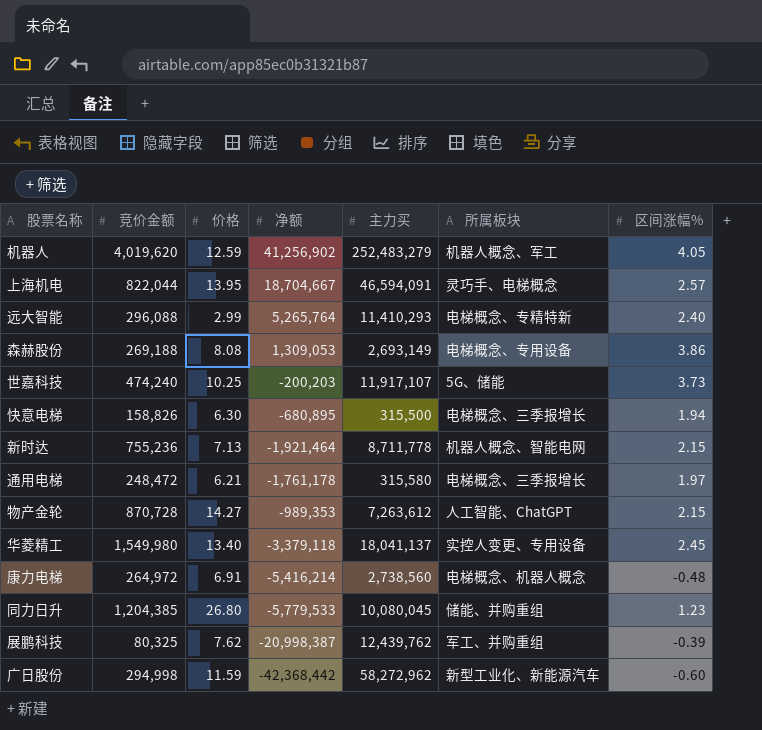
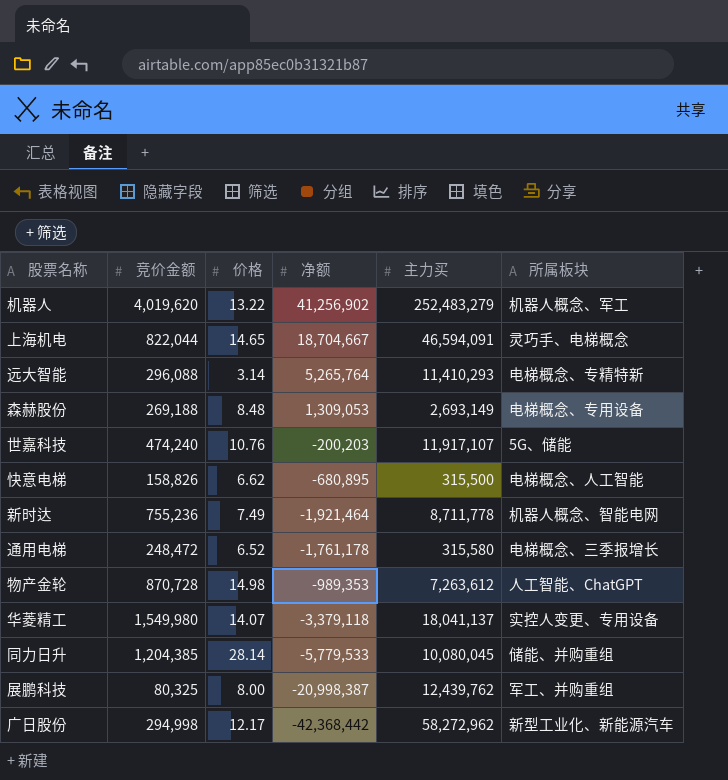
column 区间涨幅% | position: 7 -> none
row 康力电梯: 264,972 | 6.91 | -5,416,214 | 2,738,560 | 电梯概念、机器人概念 | -0.48 -> none
机器人 | 价格: 12.59 -> 13.22
上海机电 | 价格: 13.95 -> 14.65
远大智能 | 价格: 2.99 -> 3.14
森赫股份 | 价格: 8.08 -> 8.48
世嘉科技 | 价格: 10.25 -> 10.76
快意电梯 | 价格: 6.30 -> 6.62
快意电梯 | 所属板块: 电梯概念、三季报增长 -> 电梯概念、人工智能
新时达 | 价格: 7.13 -> 7.49
通用电梯 | 价格: 6.21 -> 6.52
物产金轮 | 价格: 14.27 -> 14.98
华菱精工 | 价格: 13.40 -> 14.07
同力日升 | 价格: 26.80 -> 28.14
展鹏科技 | 价格: 7.62 -> 8.00
广日股份 | 价格: 11.59 -> 12.17

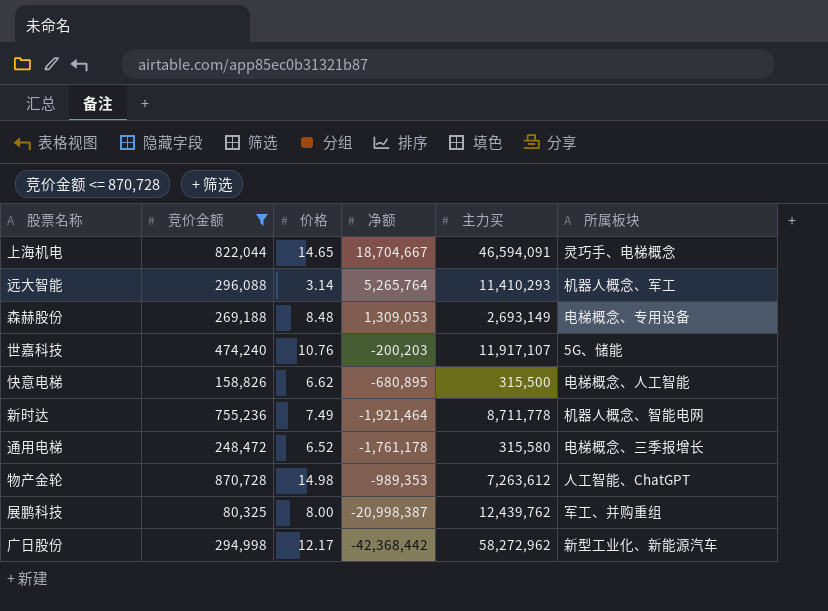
filter: none -> 竞价金额 <= 870,728
远大智能 | 所属板块: 电梯概念、专精特新 -> 机器人概念、军工

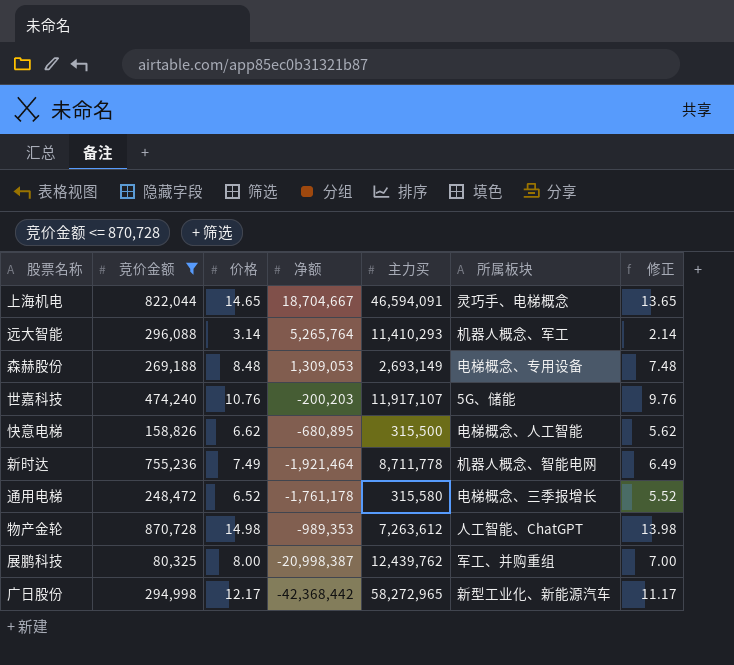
column 修正 | formula: none -> [价格] - 1
广日股份 | 主力买: 58,272,962 -> 58,272,965

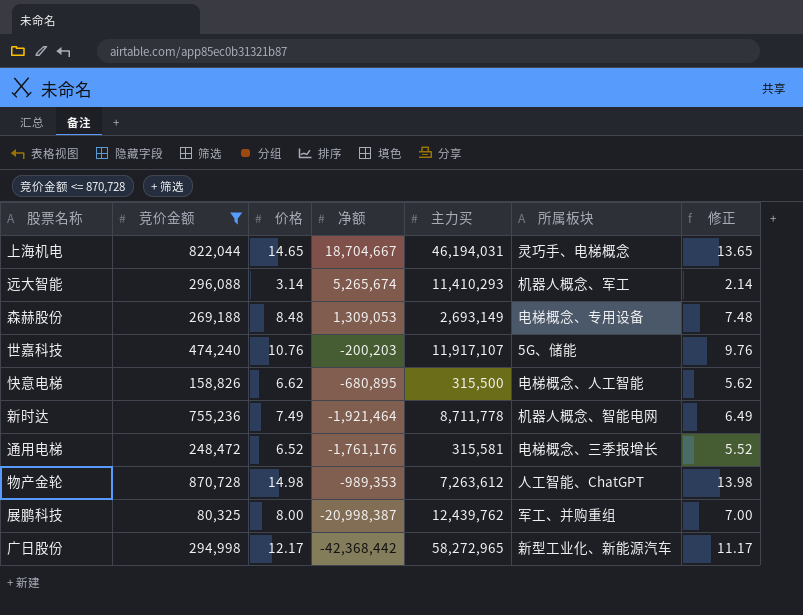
上海机电 | 主力买: 46,594,091 -> 46,194,031
远大智能 | 净额: 5,265,764 -> 5,265,674
通用电梯 | 净额: -1,761,178 -> -1,761,176
通用电梯 | 主力买: 315,580 -> 315,581

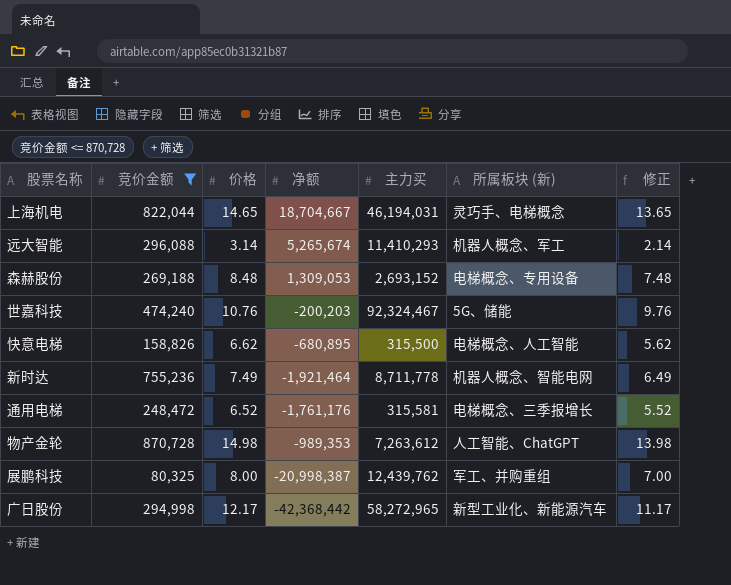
column name: 所属板块 -> 所属板块 (新)
森赫股份 | 主力买: 2,693,149 -> 2,693,152
世嘉科技 | 主力买: 11,917,107 -> 92,324,467

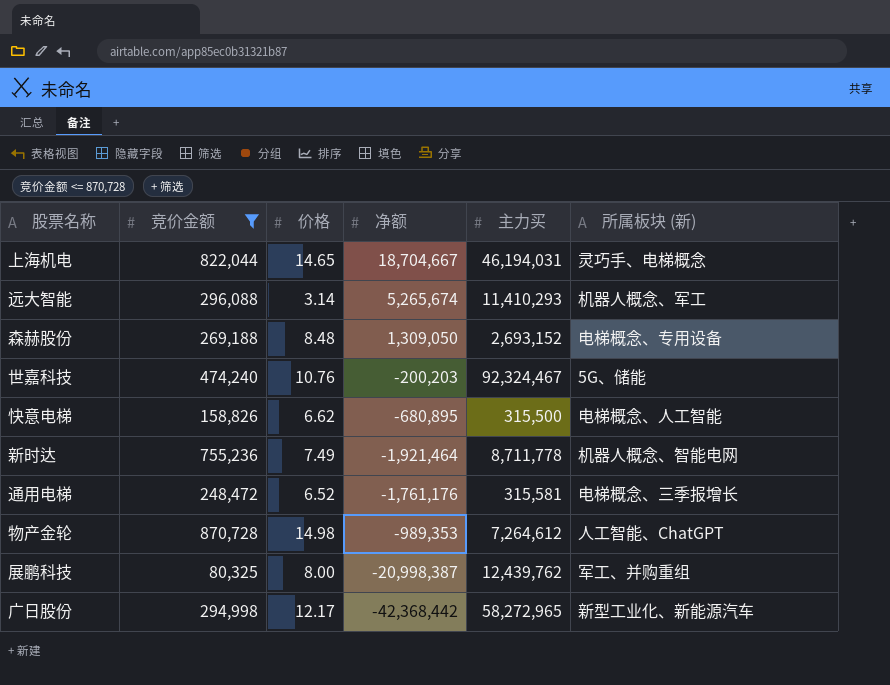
column 修正 | formula: [价格] - 1 -> none
森赫股份 | 净额: 1,309,053 -> 1,309,050
物产金轮 | 主力买: 7,263,612 -> 7,264,612

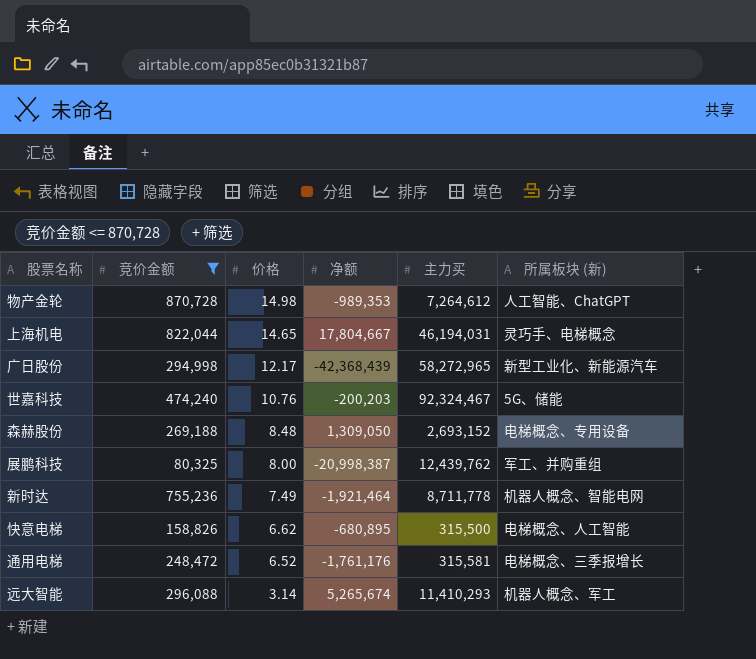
row order: none -> 价格 descending
上海机电 | 净额: 18,704,667 -> 17,804,667
广日股份 | 净额: -42,368,442 -> -42,368,439

